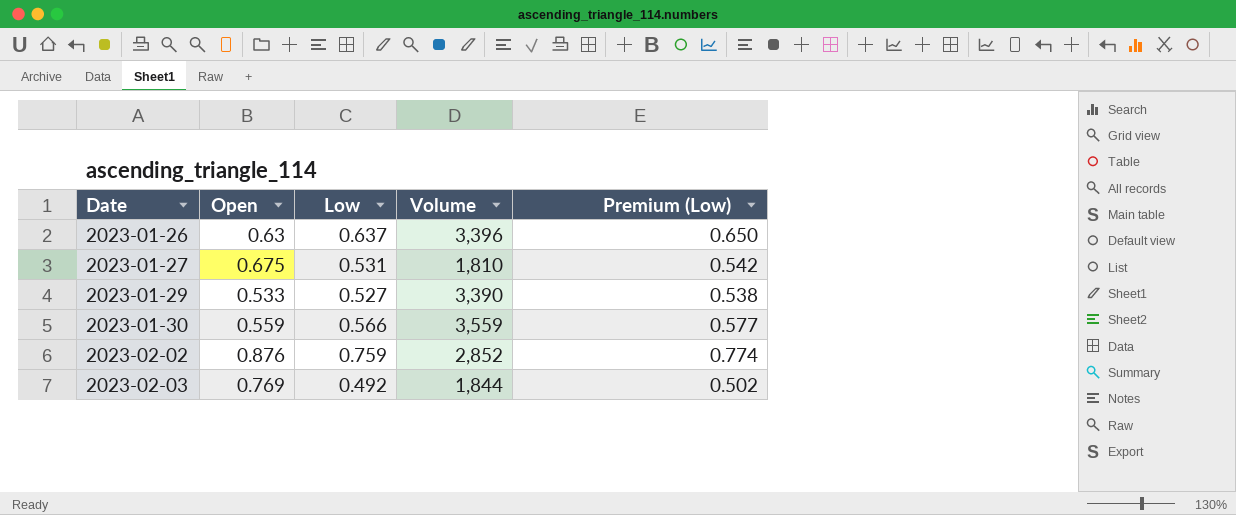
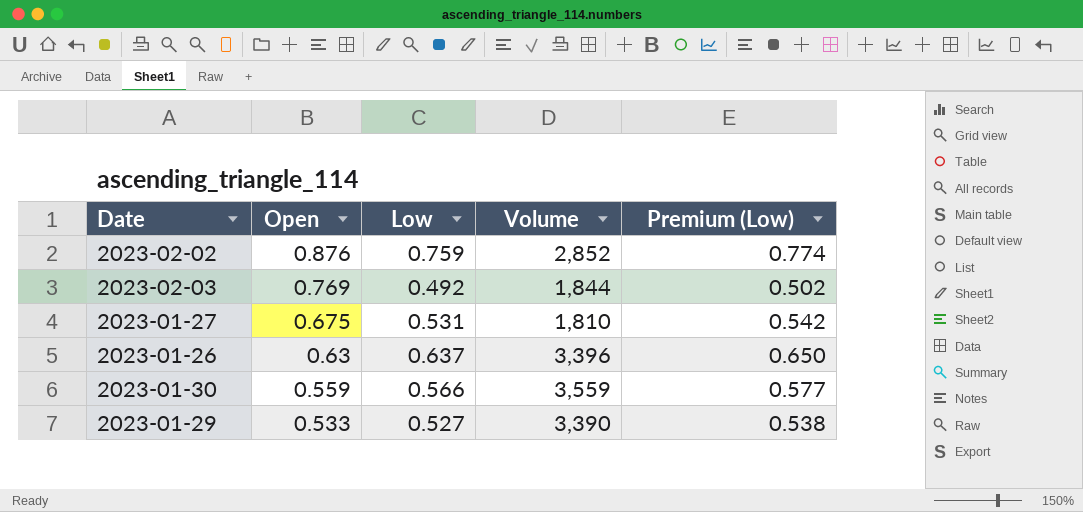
row order: Date ascending -> Open descending

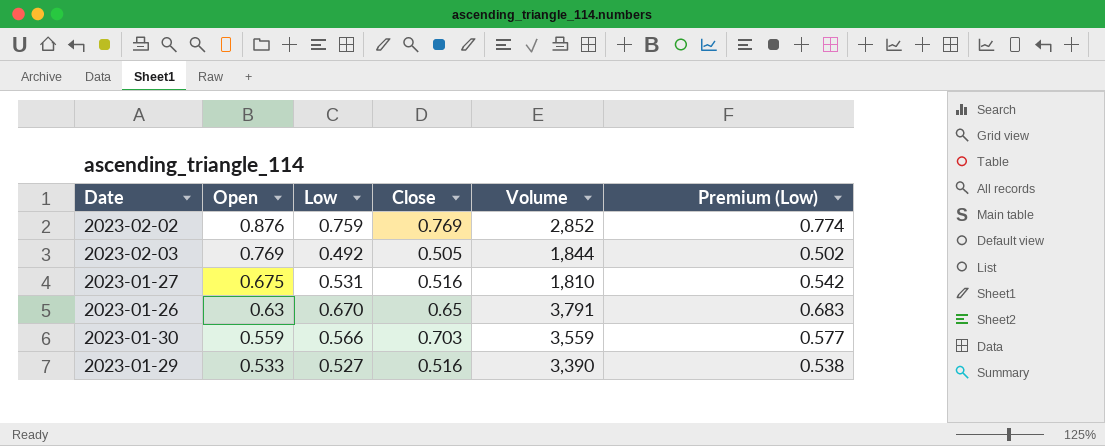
column Close | position: none -> 4
2023-01-26 | Low: 0.637 -> 0.670
2023-01-26 | Volume: 3,396 -> 3,791
2023-01-26 | Premium (Low): 0.650 -> 0.683

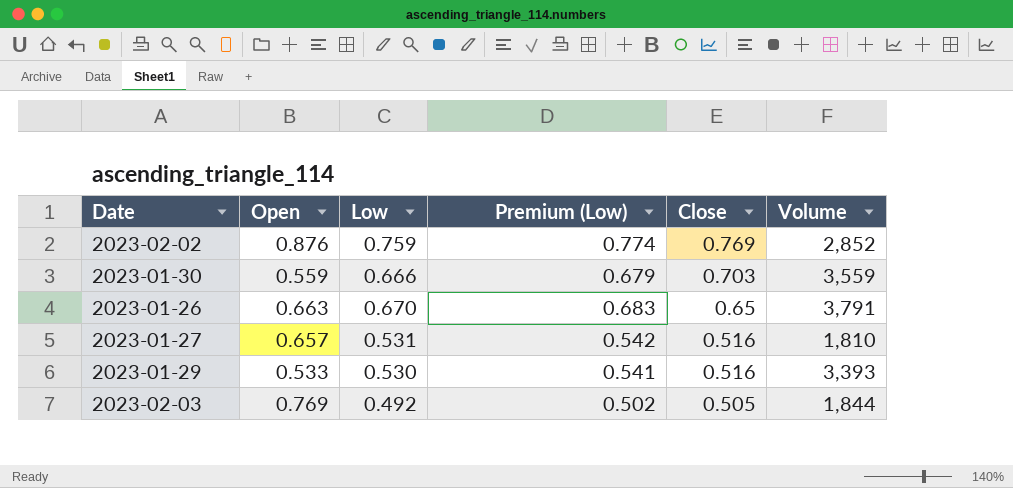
row order: Open descending -> Close descending
column Premium (Low) | position: 6 -> 4
2023-01-30 | Low: 0.566 -> 0.666
2023-01-30 | Premium (Low): 0.577 -> 0.679
2023-01-26 | Open: 0.63 -> 0.663
2023-01-27 | Open: 0.675 -> 0.657
2023-01-29 | Low: 0.527 -> 0.530
2023-01-29 | Premium (Low): 0.538 -> 0.541
2023-01-29 | Volume: 3,390 -> 3,393

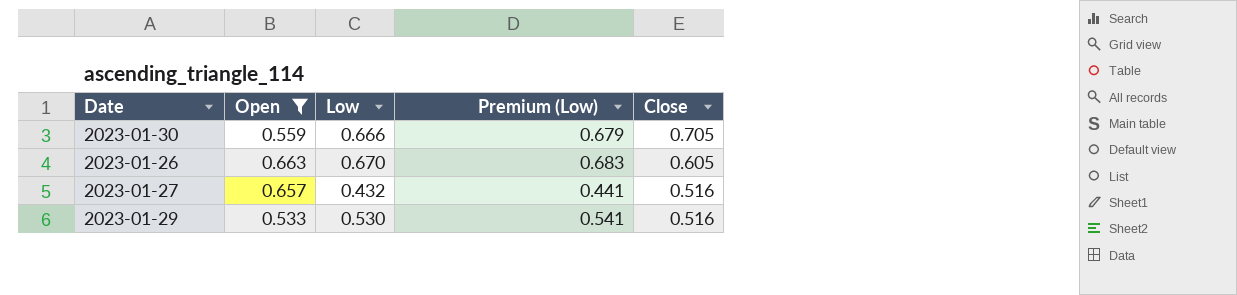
filter: none -> Open <= 0.663
column Volume | position: 6 -> none
2023-01-30 | Close: 0.703 -> 0.705
2023-01-26 | Close: 0.65 -> 0.605
2023-01-27 | Low: 0.531 -> 0.432
2023-01-27 | Premium (Low): 0.542 -> 0.441

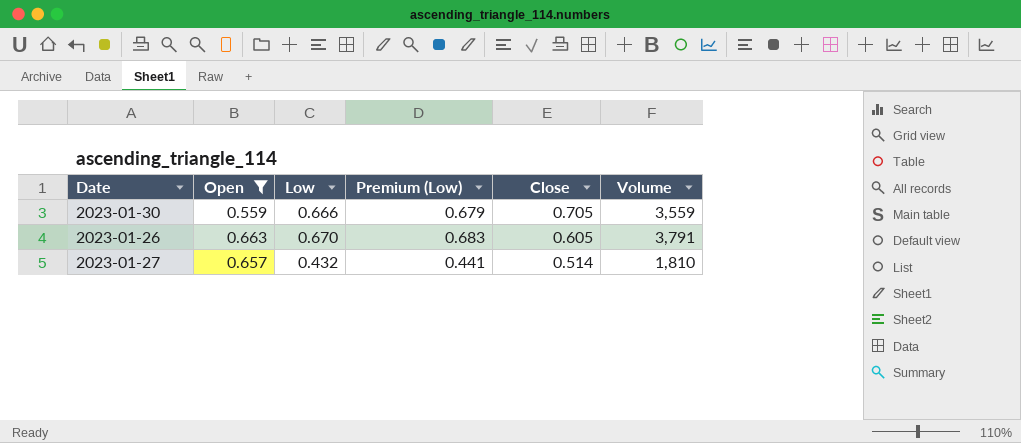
column Volume | position: none -> 6
row 2023-01-29: 0.533 | 0.530 | 0.541 | 0.516 -> none
2023-01-27 | Close: 0.516 -> 0.514

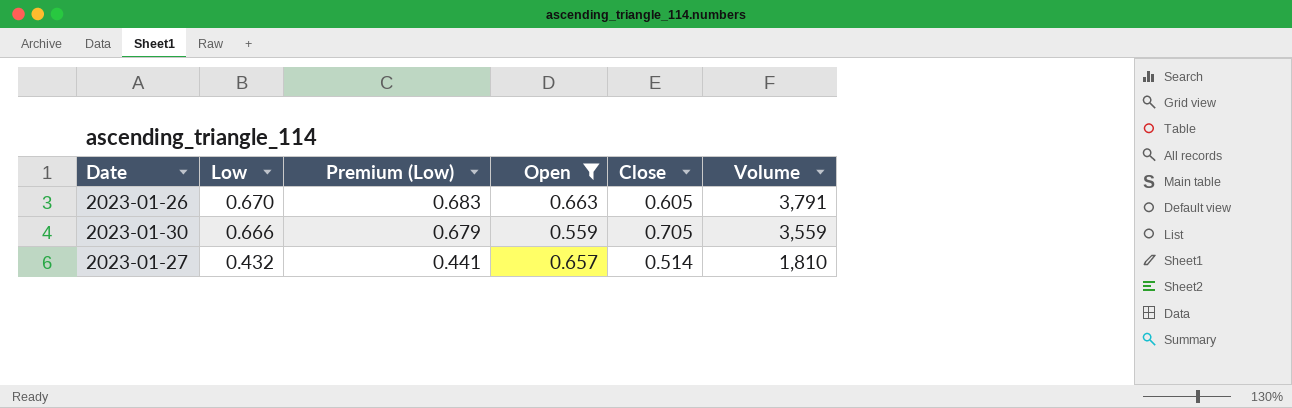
row order: Close descending -> Low descending
column Open | position: 2 -> 4

